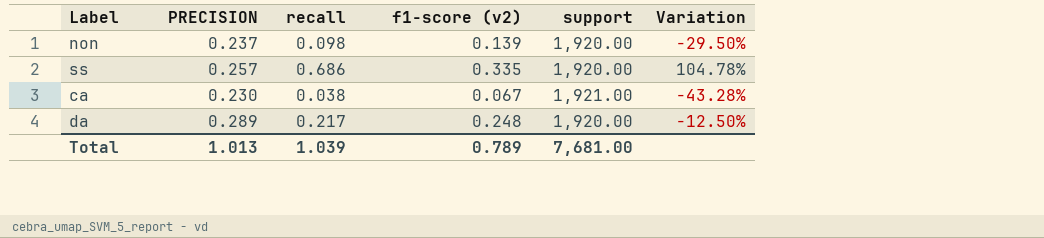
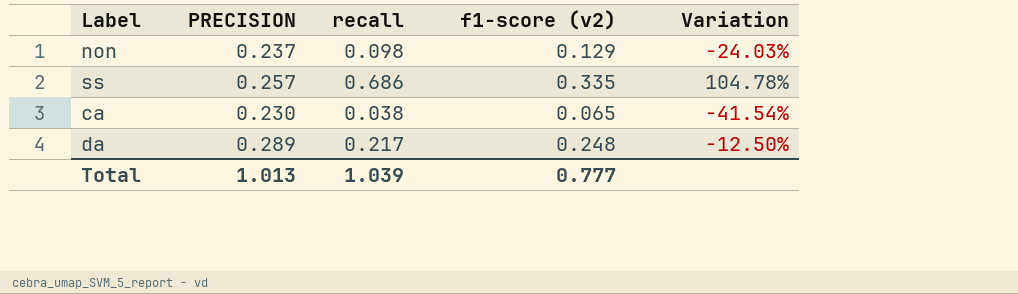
column support | position: 5 -> none
non | f1-score (v2): 0.139 -> 0.129
non | Variation: -29.50% -> -24.03%
ca | f1-score (v2): 0.067 -> 0.065
ca | Variation: -43.28% -> -41.54%
Total | f1-score (v2): 0.789 -> 0.777

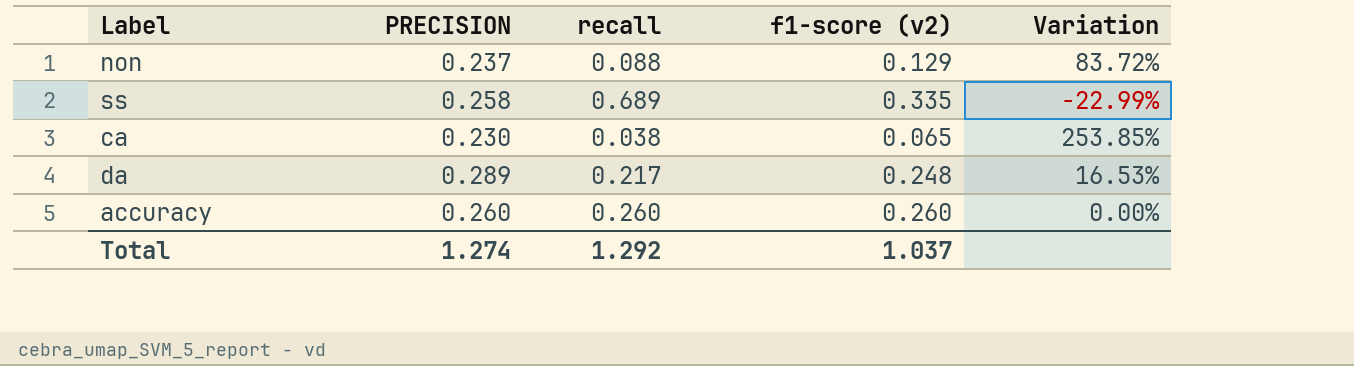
column Variation | formula: ([recall] - [f1-score (v2)]) / [f1-score (v2)] -> ([PRECISION] - [f1-score (v2)]) / [f1-score (v2)]
non | recall: 0.098 -> 0.088
ss | PRECISION: 0.257 -> 0.258
ss | recall: 0.686 -> 0.689
row accuracy: none -> 0.260 | 0.260 | 0.260 | 0.00%
Total | PRECISION: 1.013 -> 1.274
Total | recall: 1.039 -> 1.292
Total | f1-score (v2): 0.777 -> 1.037

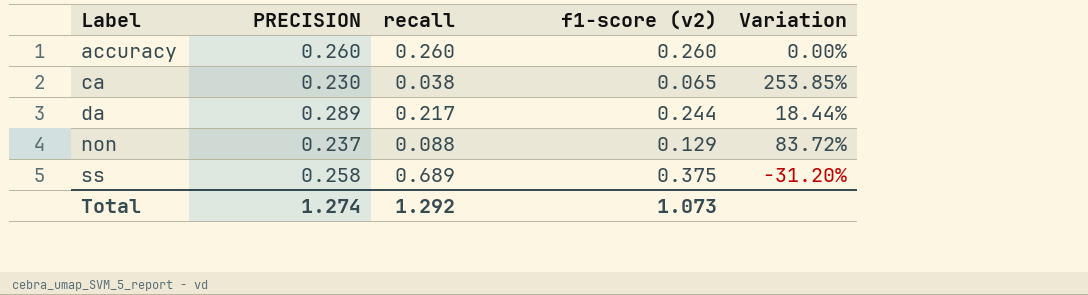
row order: none -> Label ascending
da | f1-score (v2): 0.248 -> 0.244
da | Variation: 16.53% -> 18.44%
ss | f1-score (v2): 0.335 -> 0.375
ss | Variation: -22.99% -> -31.20%
Total | f1-score (v2): 1.037 -> 1.073

